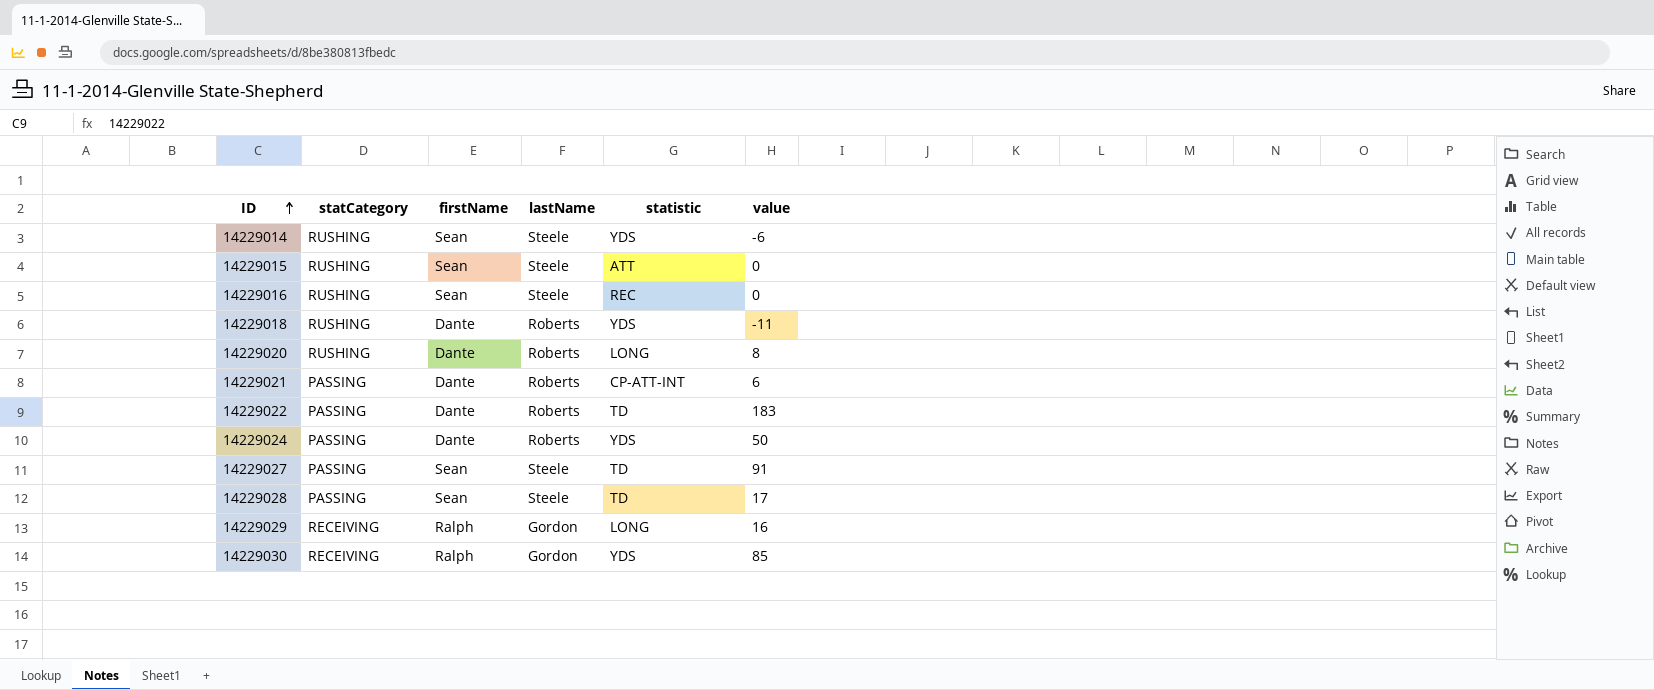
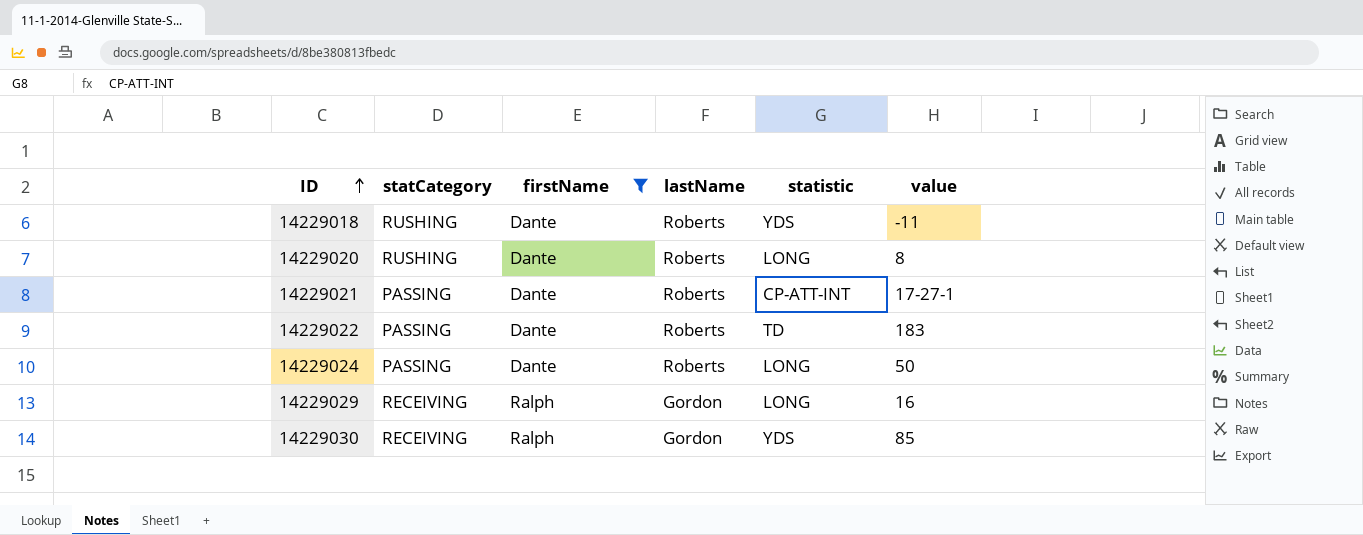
filter: none -> firstName != Sean
14229021 | value: 6 -> 17-27-1
14229024 | statistic: YDS -> LONG

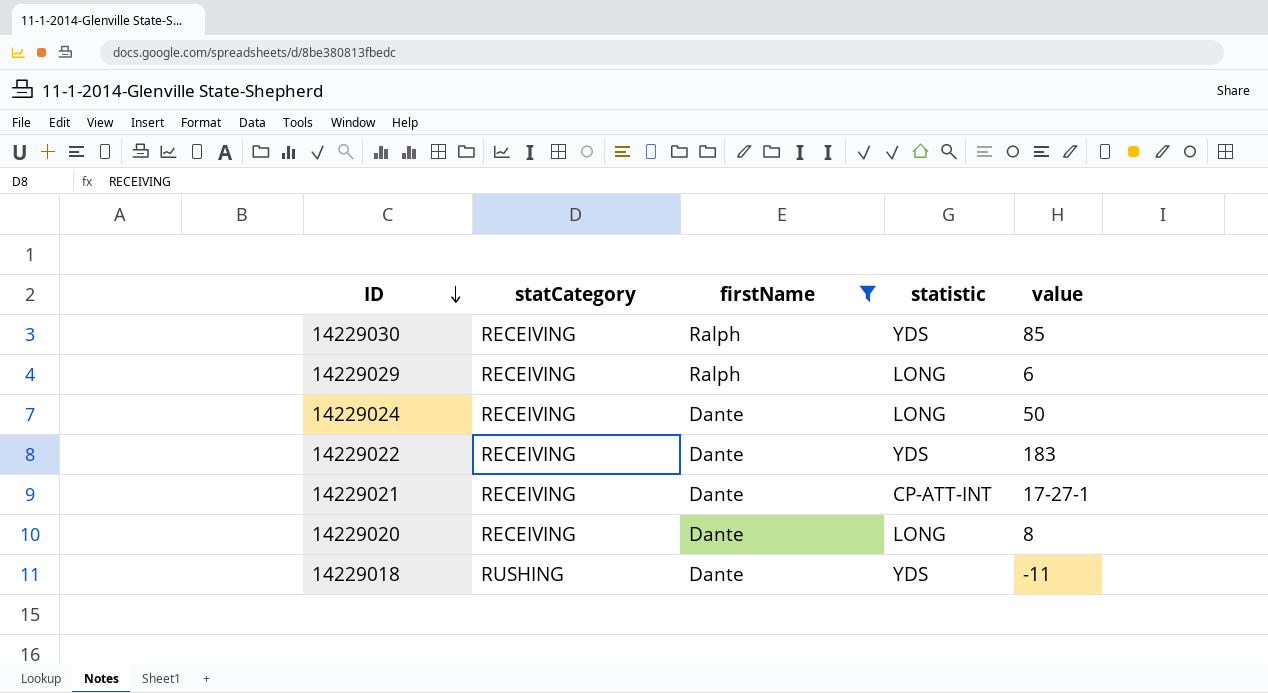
row order: ID ascending -> ID descending
column lastName | position: 4 -> none
14229029 | value: 16 -> 6
14229024 | statCategory: PASSING -> RECEIVING
14229022 | statCategory: PASSING -> RECEIVING
14229022 | statistic: TD -> YDS
14229021 | statCategory: PASSING -> RECEIVING
14229020 | statCategory: RUSHING -> RECEIVING

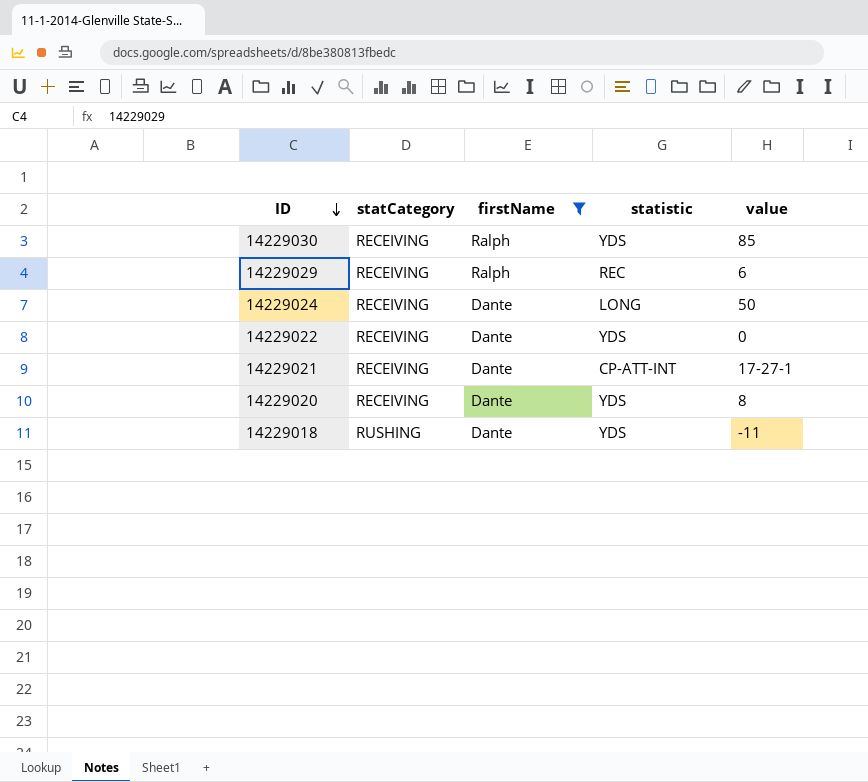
14229029 | statistic: LONG -> REC
14229022 | value: 183 -> 0
14229020 | statistic: LONG -> YDS

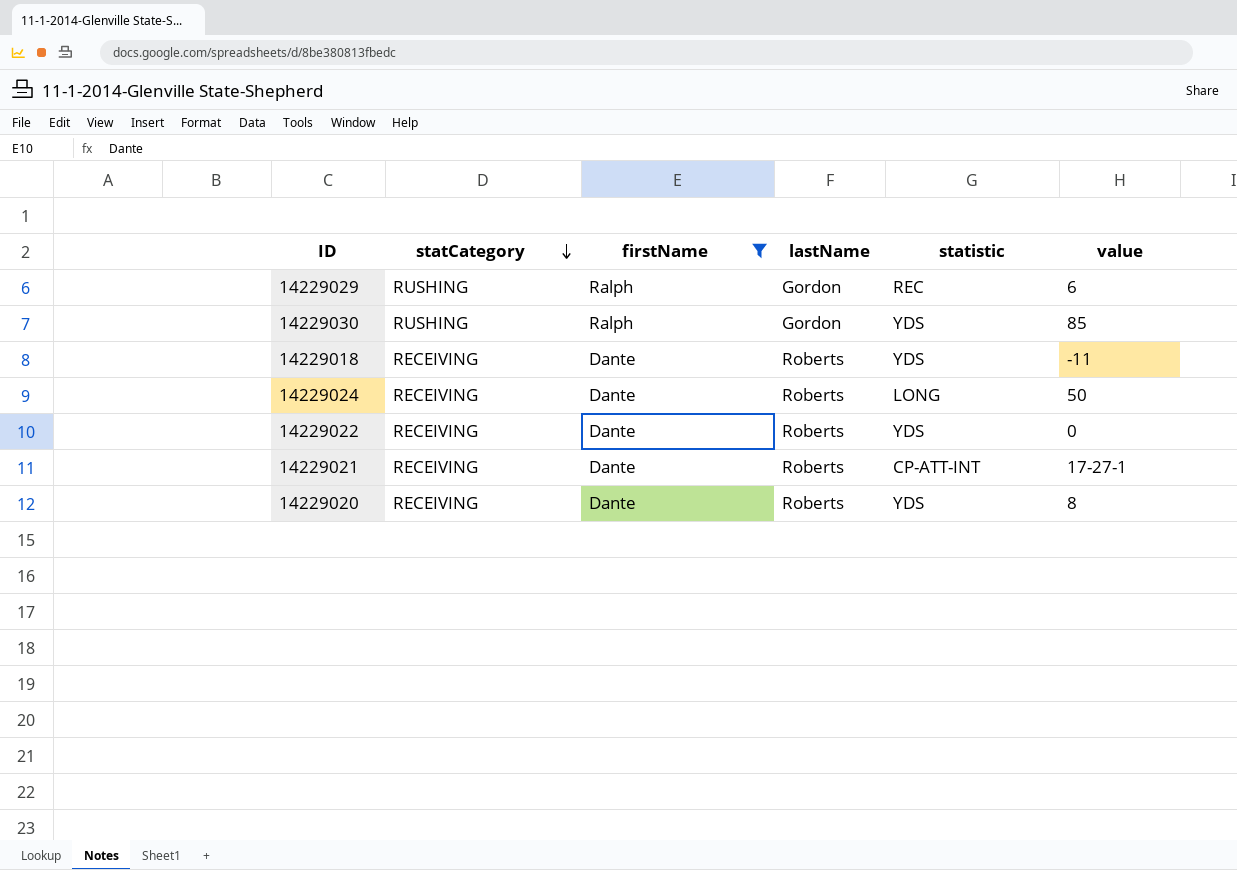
row order: ID descending -> statCategory descending
column lastName | position: none -> 4
14229029 | statCategory: RECEIVING -> RUSHING
14229030 | statCategory: RECEIVING -> RUSHING
14229018 | statCategory: RUSHING -> RECEIVING

